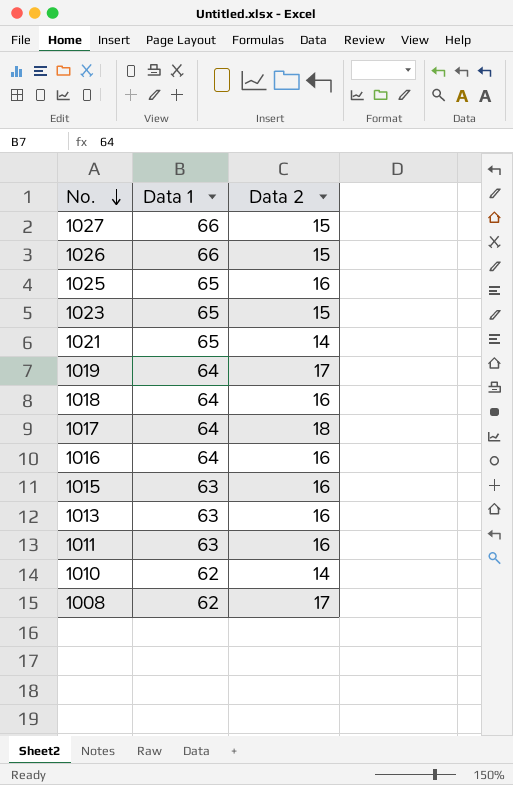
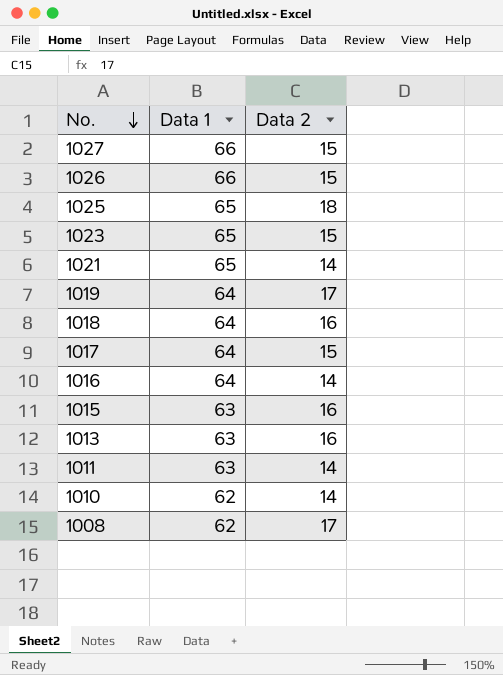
1025 | Data 2: 16 -> 18
1017 | Data 2: 18 -> 15
1016 | Data 2: 16 -> 14
1011 | Data 2: 16 -> 14

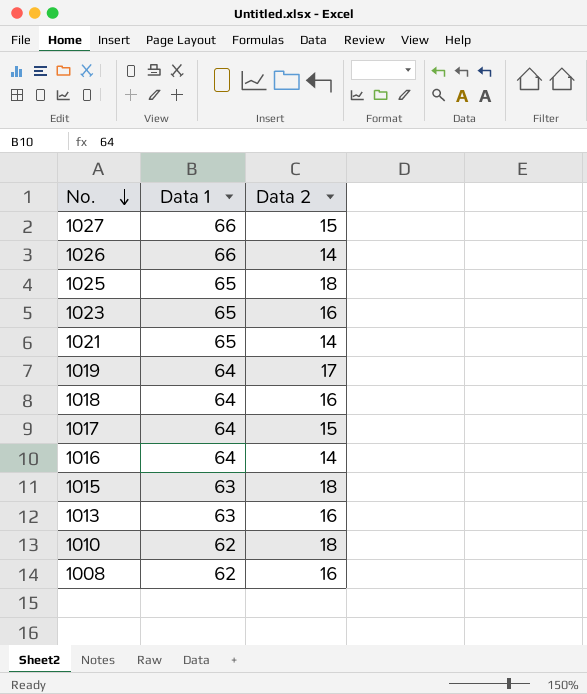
row 1011: 63 | 14 -> none
1026 | Data 2: 15 -> 14
1023 | Data 2: 15 -> 16
1015 | Data 2: 16 -> 18
1010 | Data 2: 14 -> 18
1008 | Data 2: 17 -> 16

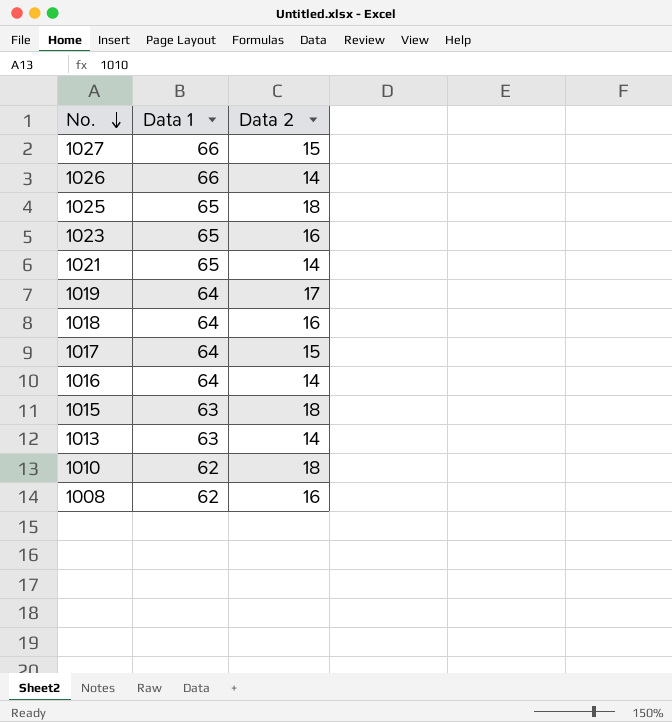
1013 | Data 2: 16 -> 14

